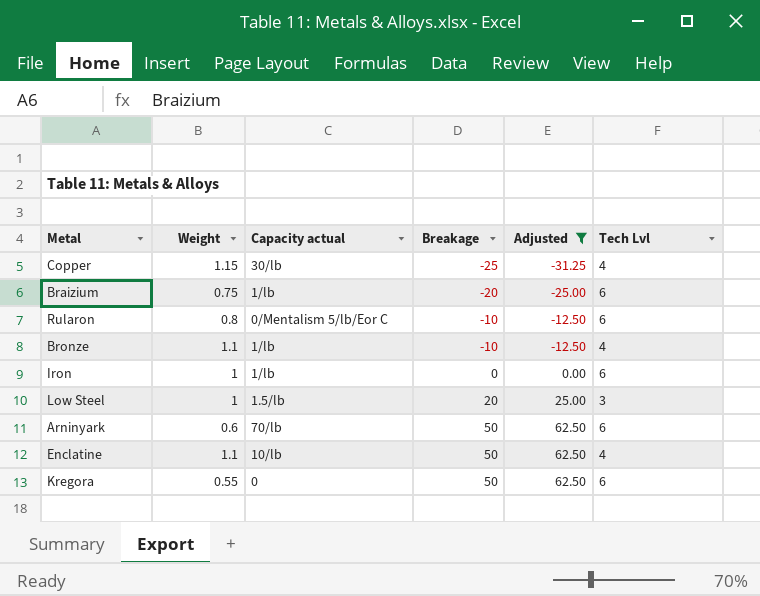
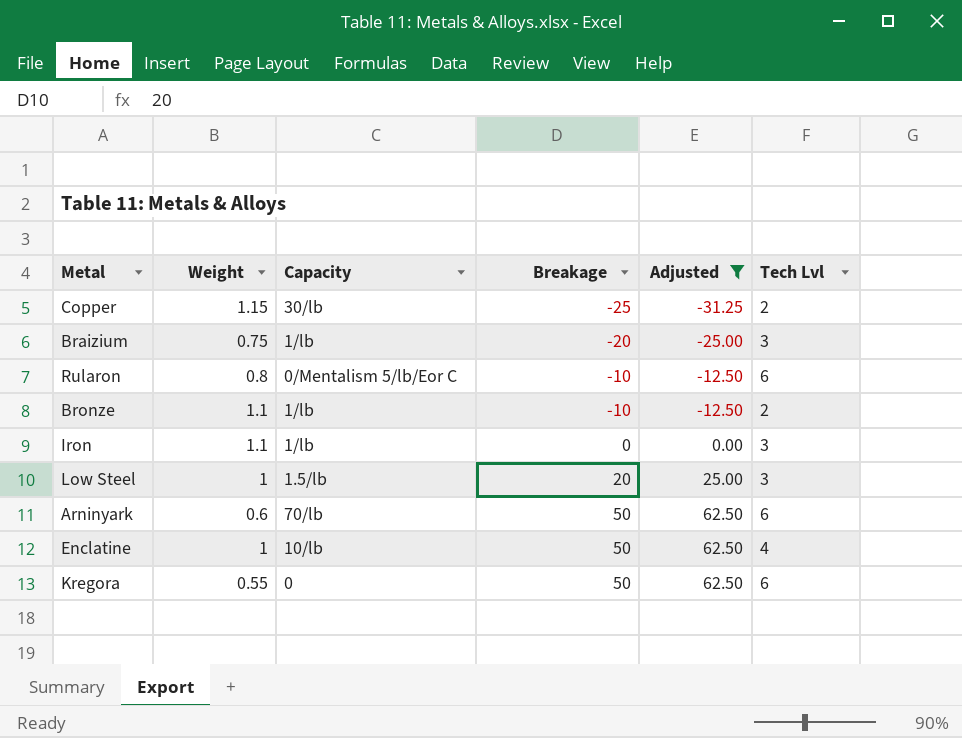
column name: Capacity actual -> Capacity
Copper | Tech Lvl: 4 -> 2
Braizium | Tech Lvl: 6 -> 3
Bronze | Tech Lvl: 4 -> 2
Iron | Weight: 1 -> 1.1
Iron | Tech Lvl: 6 -> 3
Enclatine | Weight: 1.1 -> 1

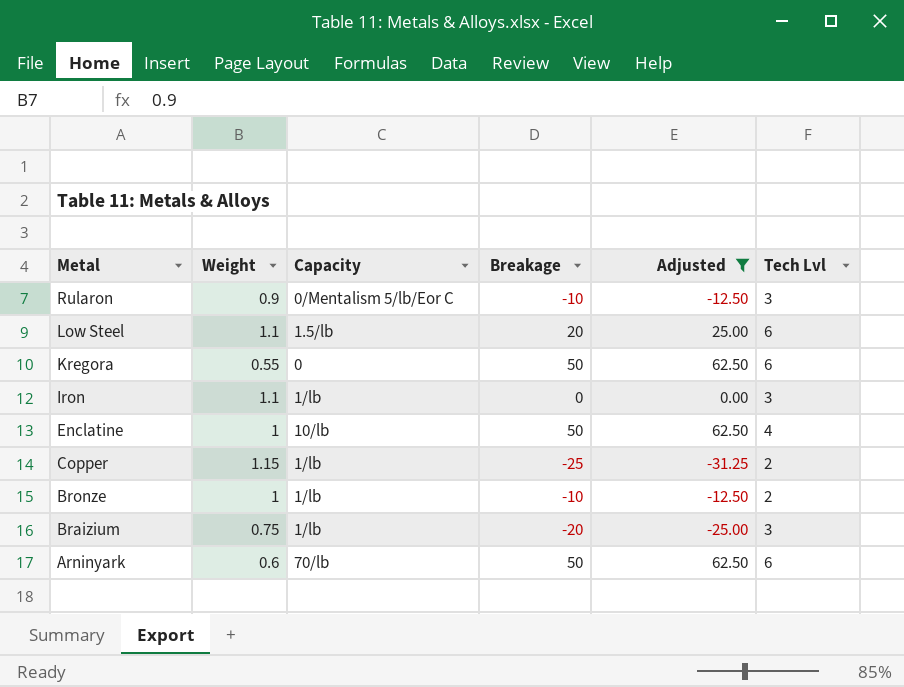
row order: Breakage ascending -> Metal descending
Rularon | Weight: 0.8 -> 0.9
Rularon | Tech Lvl: 6 -> 3
Low Steel | Weight: 1 -> 1.1
Low Steel | Tech Lvl: 3 -> 6
Copper | Capacity: 30/lb -> 1/lb
Bronze | Weight: 1.1 -> 1

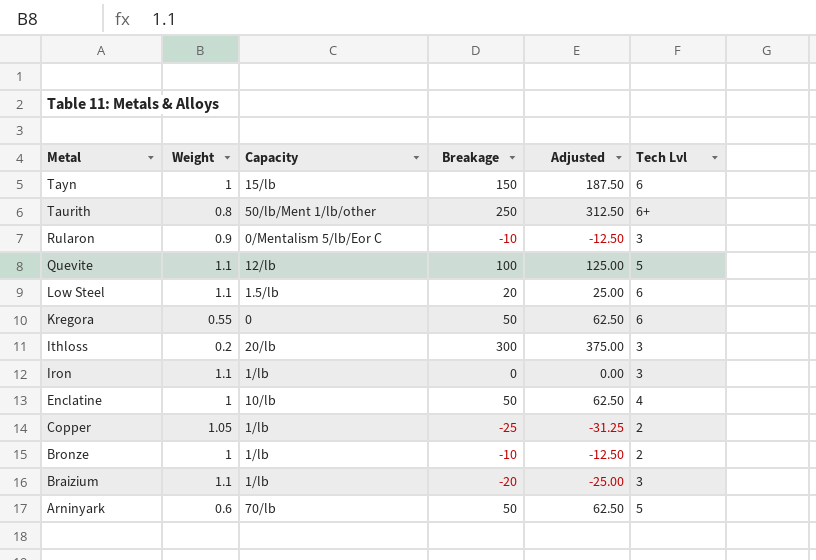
filter: Adjusted <= 62.50 -> none
Copper | Weight: 1.15 -> 1.05
Braizium | Weight: 0.75 -> 1.1
Arninyark | Tech Lvl: 6 -> 5

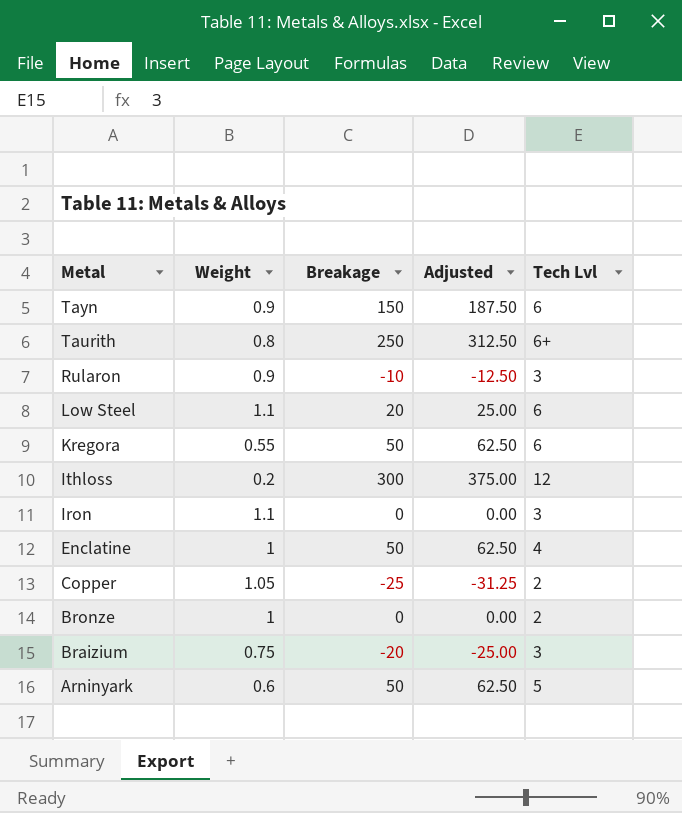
column Capacity | position: 3 -> none
row Quevite: 1.1 | 12/lb | 100 | 125.00 | 5 -> none
Tayn | Weight: 1 -> 0.9
Ithloss | Tech Lvl: 3 -> 12
Bronze | Breakage: -10 -> 0
Bronze | Adjusted: -12.50 -> 0.00
Braizium | Weight: 1.1 -> 0.75

